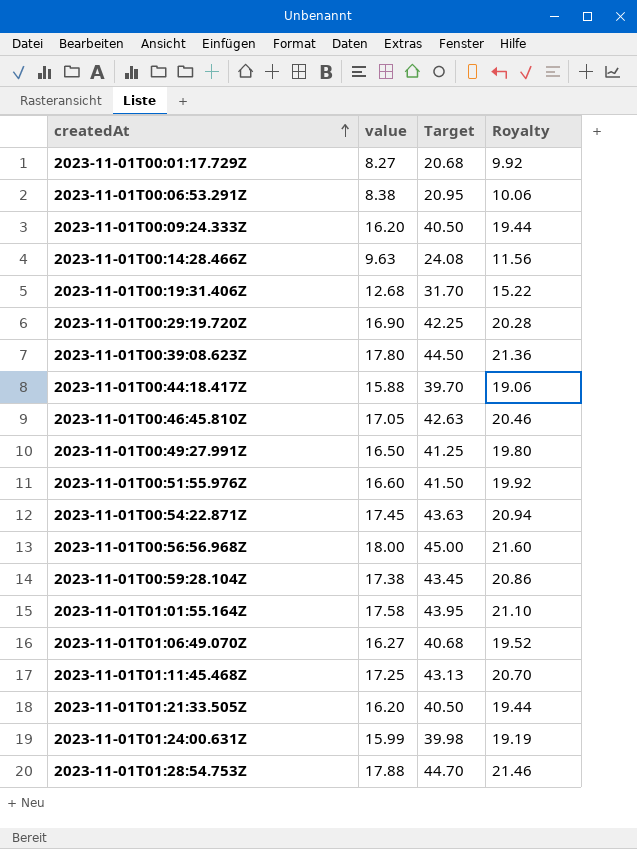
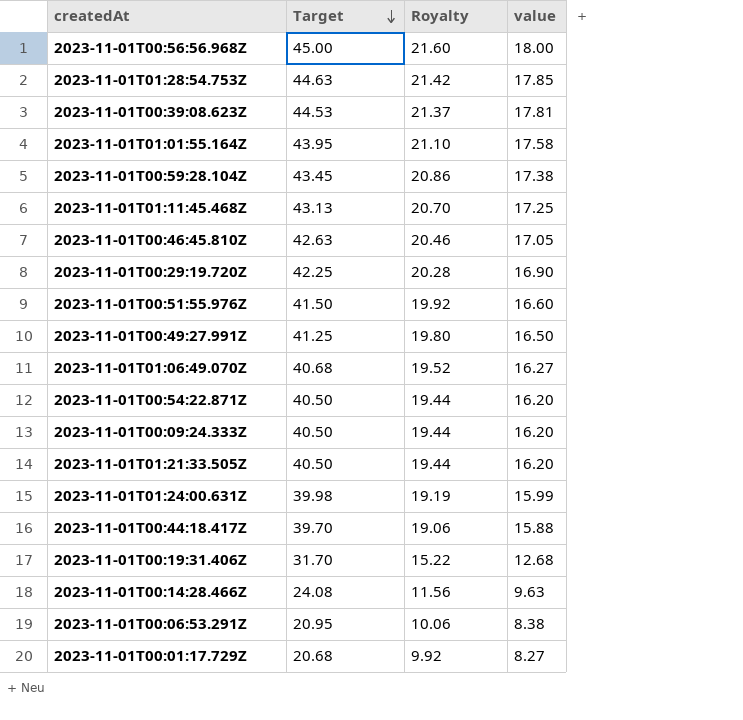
row order: createdAt ascending -> Target descending
column value | position: 2 -> 4
2023-11-01T01:28:54.753Z | Target: 44.70 -> 44.63
2023-11-01T01:28:54.753Z | Royalty: 21.46 -> 21.42
2023-11-01T01:28:54.753Z | value: 17.88 -> 17.85
2023-11-01T00:39:08.623Z | Target: 44.50 -> 44.53
2023-11-01T00:39:08.623Z | Royalty: 21.36 -> 21.37
2023-11-01T00:39:08.623Z | value: 17.80 -> 17.81
2023-11-01T00:54:22.871Z | Target: 43.63 -> 40.50
2023-11-01T00:54:22.871Z | Royalty: 20.94 -> 19.44
2023-11-01T00:54:22.871Z | value: 17.45 -> 16.20

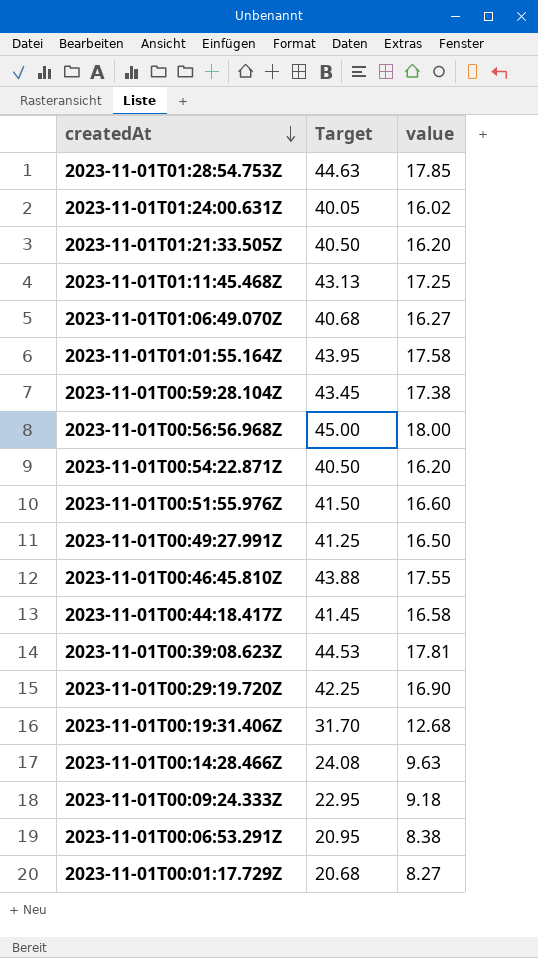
row order: Target descending -> createdAt descending
column Royalty | formula: [value] * 1.2 -> none
2023-11-01T01:24:00.631Z | Target: 39.98 -> 40.05
2023-11-01T01:24:00.631Z | value: 15.99 -> 16.02
2023-11-01T00:46:45.810Z | Target: 42.63 -> 43.88
2023-11-01T00:46:45.810Z | value: 17.05 -> 17.55
2023-11-01T00:44:18.417Z | Target: 39.70 -> 41.45
2023-11-01T00:44:18.417Z | value: 15.88 -> 16.58
2023-11-01T00:09:24.333Z | Target: 40.50 -> 22.95
2023-11-01T00:09:24.333Z | value: 16.20 -> 9.18

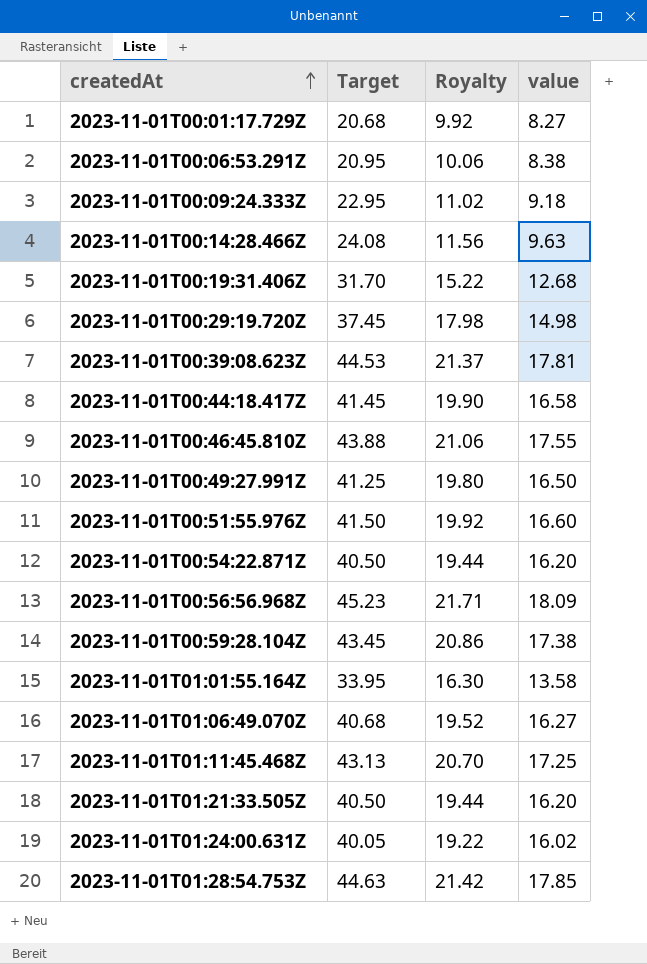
row order: createdAt descending -> createdAt ascending
column Royalty | formula: none -> [value] * 1.2
2023-11-01T00:29:19.720Z | Target: 42.25 -> 37.45
2023-11-01T00:29:19.720Z | value: 16.90 -> 14.98
2023-11-01T00:56:56.968Z | Target: 45.00 -> 45.23
2023-11-01T00:56:56.968Z | value: 18.00 -> 18.09
2023-11-01T01:01:55.164Z | Target: 43.95 -> 33.95
2023-11-01T01:01:55.164Z | value: 17.58 -> 13.58

